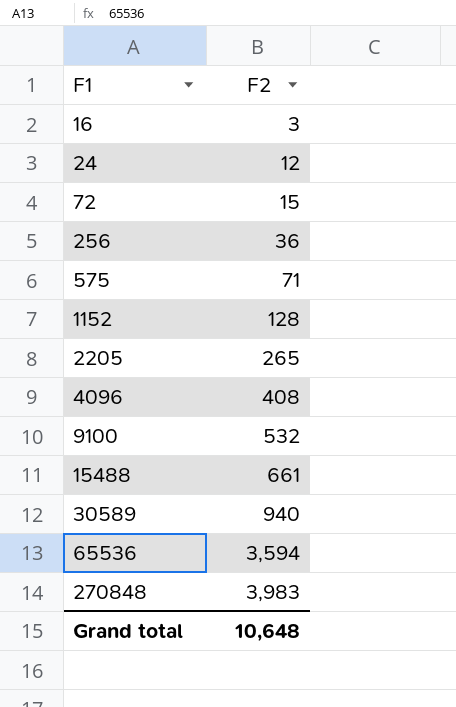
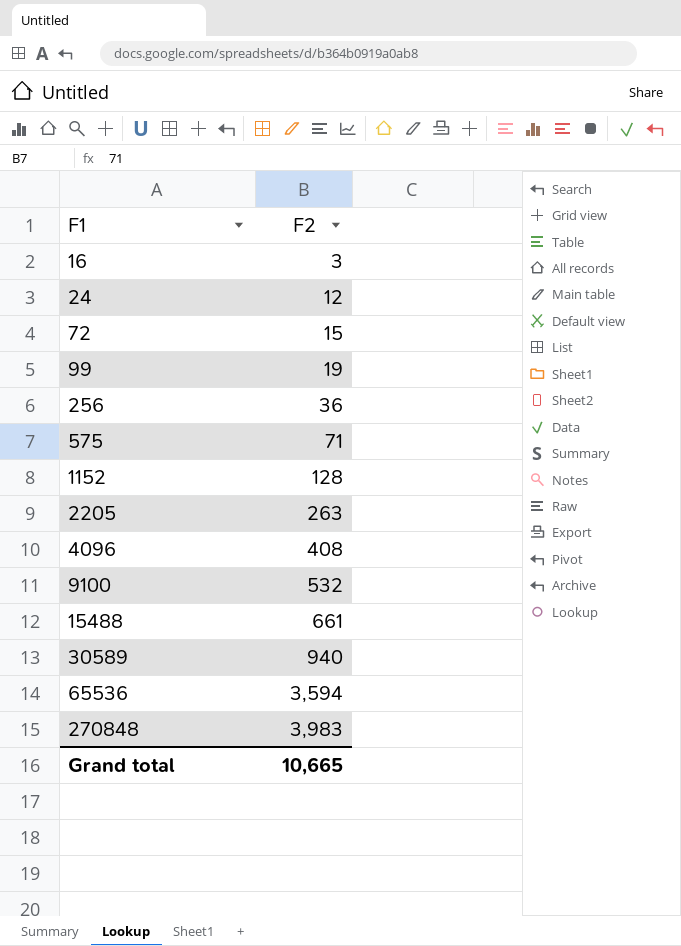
row 99: none -> 19
2205 | F2: 265 -> 263
Grand total | F2: 10,648 -> 10,665

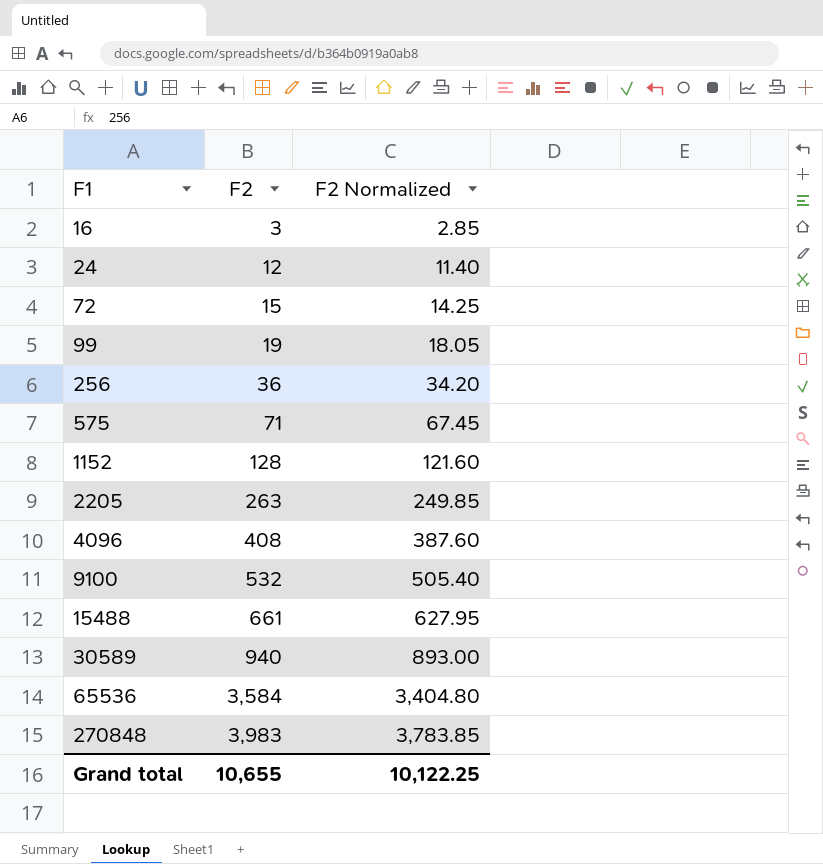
column F2 Normalized | formula: none -> [F2] * 0.95
65536 | F2: 3,594 -> 3,584
Grand total | F2: 10,665 -> 10,655

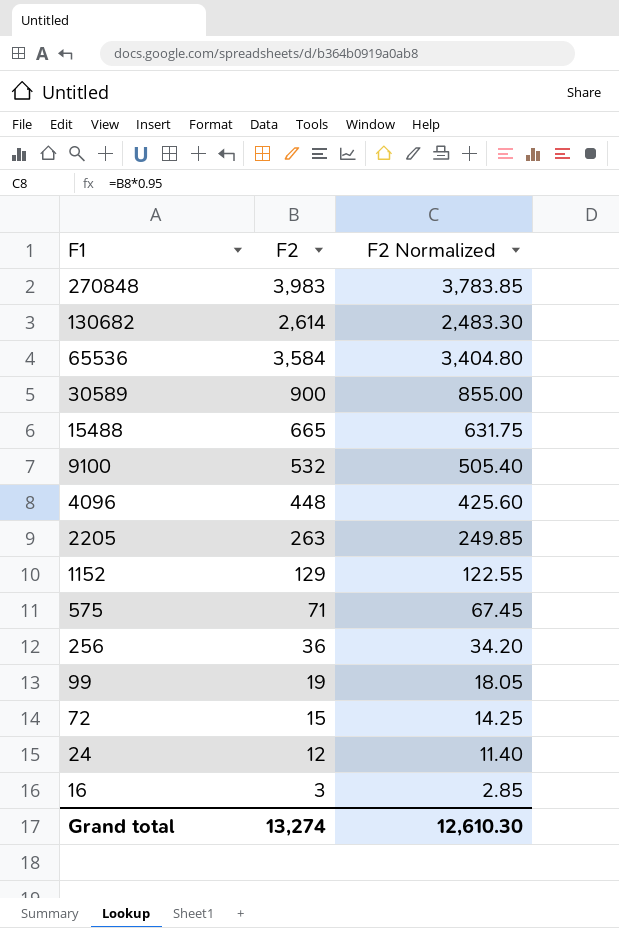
row order: F1 ascending -> F1 descending
row 130682: none -> 2,614 | 2,483.30
30589 | F2: 940 -> 900
30589 | F2 Normalized: 893.00 -> 855.00
15488 | F2: 661 -> 665
15488 | F2 Normalized: 627.95 -> 631.75
4096 | F2: 408 -> 448
4096 | F2 Normalized: 387.60 -> 425.60
1152 | F2: 128 -> 129
1152 | F2 Normalized: 121.60 -> 122.55
Grand total | F2: 10,655 -> 13,274
Grand total | F2 Normalized: 10,122.25 -> 12,610.30

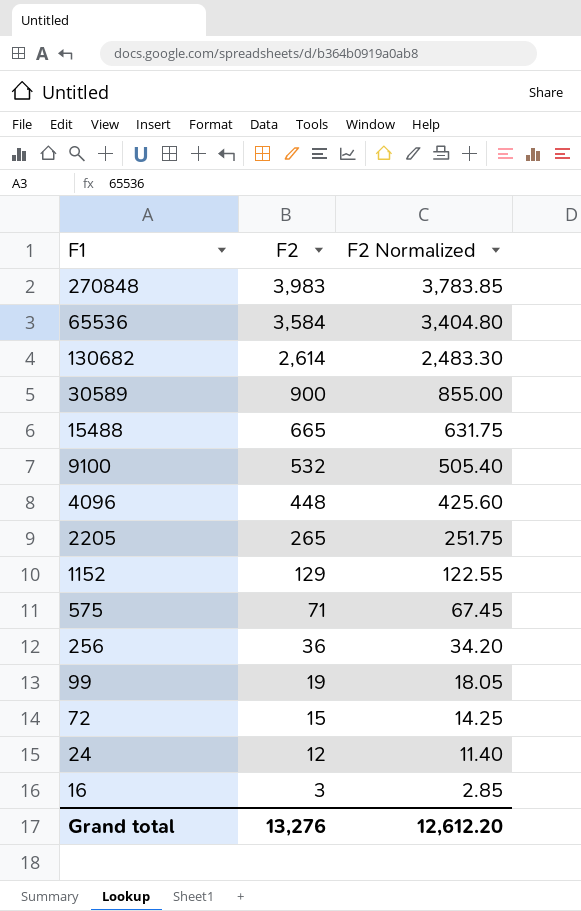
row order: F1 descending -> F2 descending
2205 | F2: 263 -> 265
2205 | F2 Normalized: 249.85 -> 251.75
Grand total | F2: 13,274 -> 13,276
Grand total | F2 Normalized: 12,610.30 -> 12,612.20

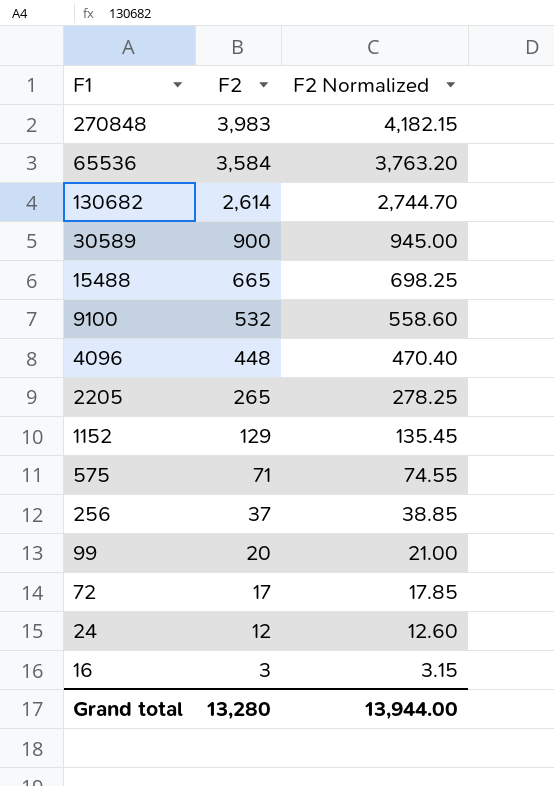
column F2 Normalized | formula: [F2] * 0.95 -> [F2] * 1.05
256 | F2: 36 -> 37
99 | F2: 19 -> 20
72 | F2: 15 -> 17
Grand total | F2: 13,276 -> 13,280
Grand total | F2 Normalized: 12,612.20 -> 13,944.00

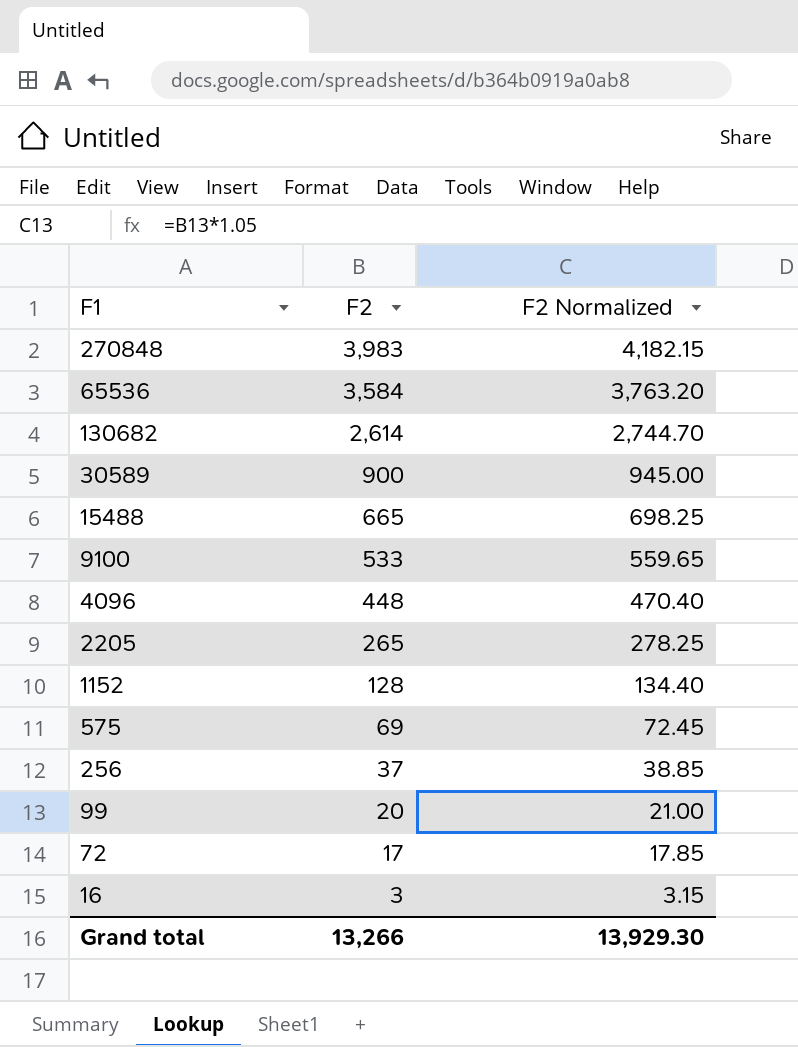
row 24: 12 | 12.60 -> none
9100 | F2: 532 -> 533
9100 | F2 Normalized: 558.60 -> 559.65
1152 | F2: 129 -> 128
1152 | F2 Normalized: 135.45 -> 134.40
575 | F2: 71 -> 69
575 | F2 Normalized: 74.55 -> 72.45
Grand total | F2: 13,280 -> 13,266
Grand total | F2 Normalized: 13,944.00 -> 13,929.30

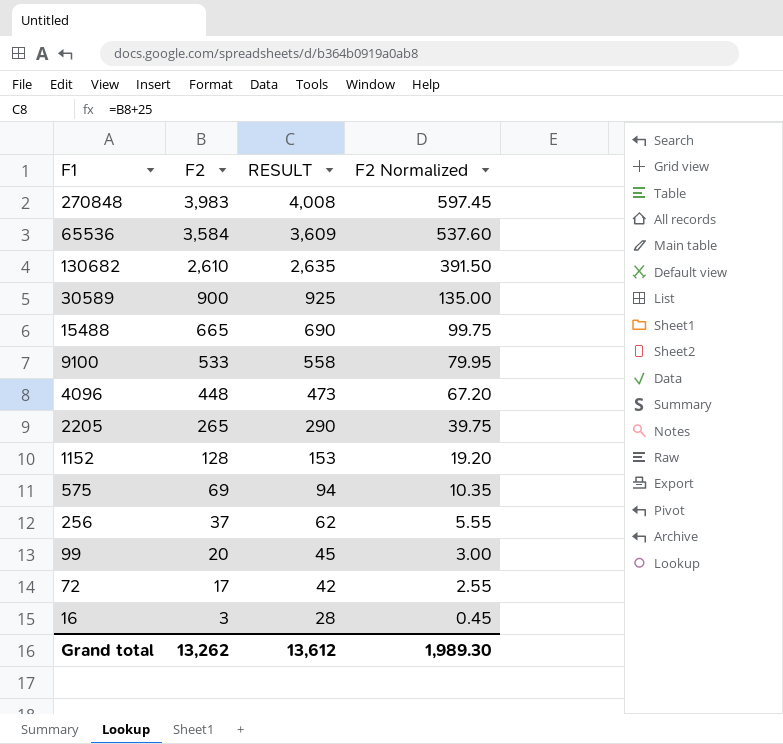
column RESULT | formula: none -> [F2] + 25
column F2 Normalized | formula: [F2] * 1.05 -> [F2] * 0.15
130682 | F2: 2,614 -> 2,610
Grand total | F2: 13,266 -> 13,262
Grand total | F2 Normalized: 13,929.30 -> 1,989.30

